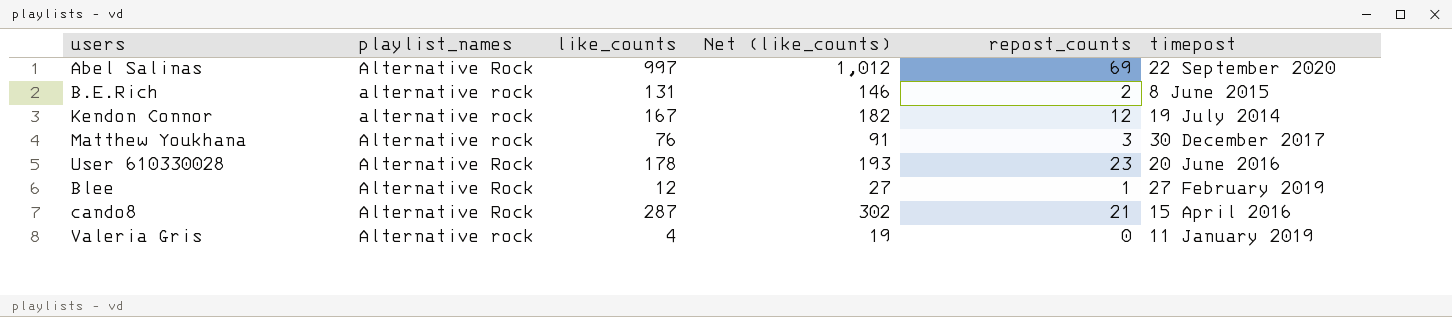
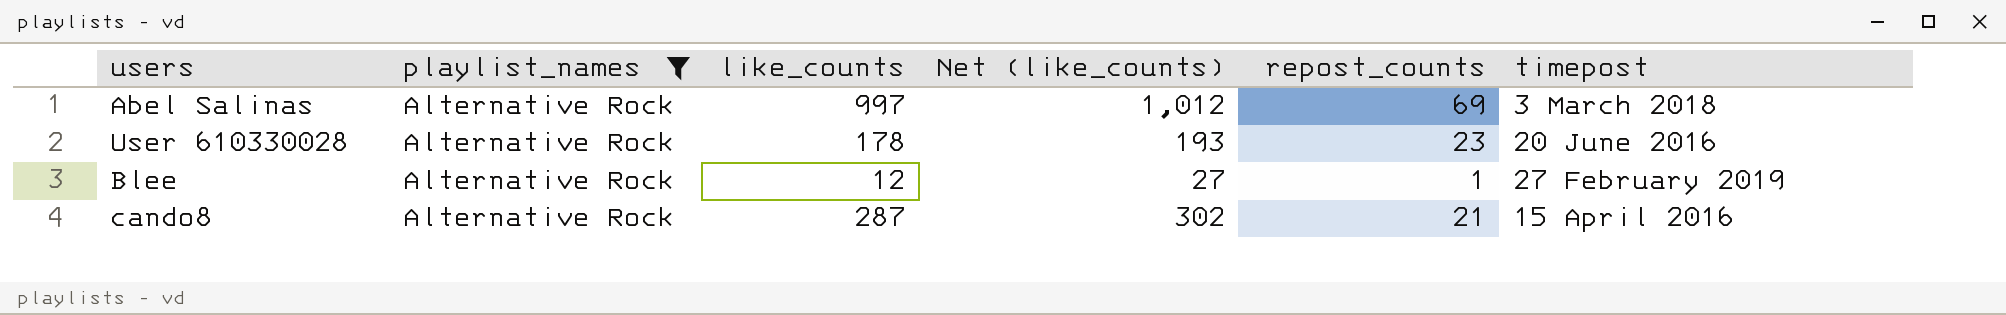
filter: none -> playlist_names = Alternative Rock
Abel Salinas | timepost: 22 September 2020 -> 3 March 2018

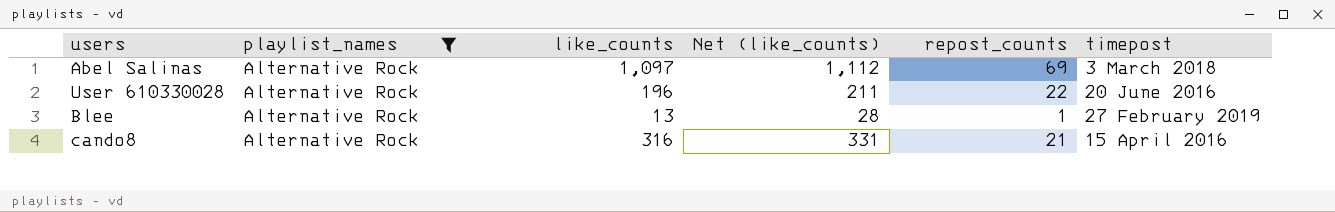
Abel Salinas | like_counts: 997 -> 1,097
Abel Salinas | Net (like_counts): 1,012 -> 1,112
User 610330028 | like_counts: 178 -> 196
User 610330028 | Net (like_counts): 193 -> 211
User 610330028 | repost_counts: 23 -> 22
Blee | like_counts: 12 -> 13
Blee | Net (like_counts): 27 -> 28
cando8 | like_counts: 287 -> 316
cando8 | Net (like_counts): 302 -> 331

